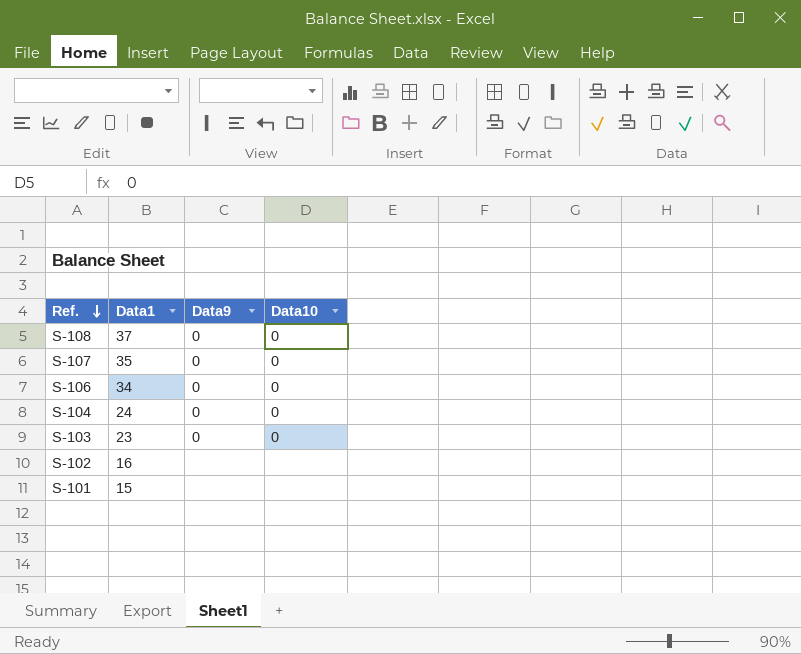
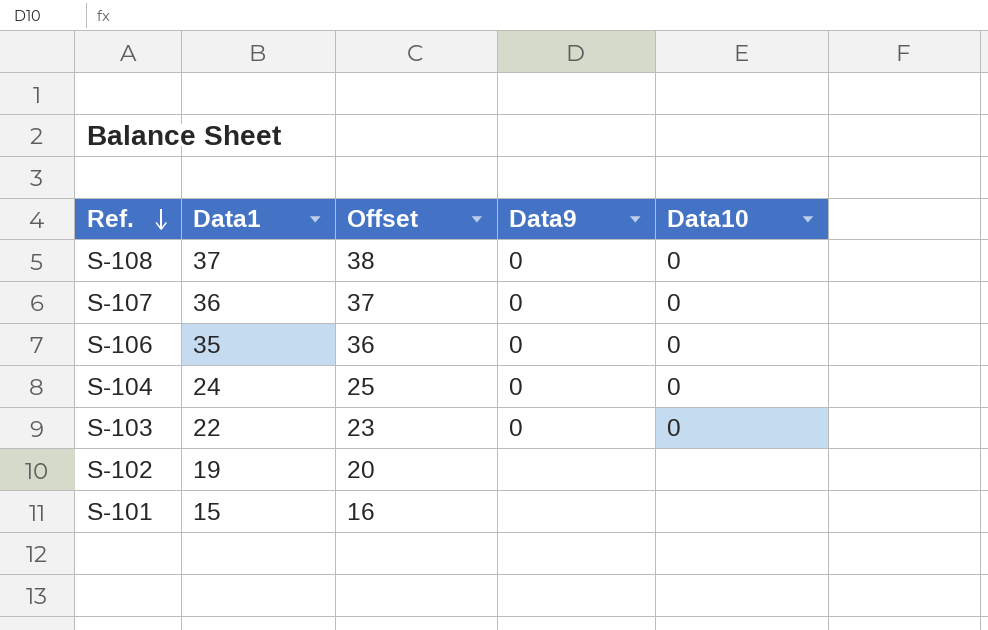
column Offset | formula: none -> [Data1] + 1
S-107 | Data1: 35 -> 36
S-106 | Data1: 34 -> 35
S-103 | Data1: 23 -> 22
S-102 | Data1: 16 -> 19

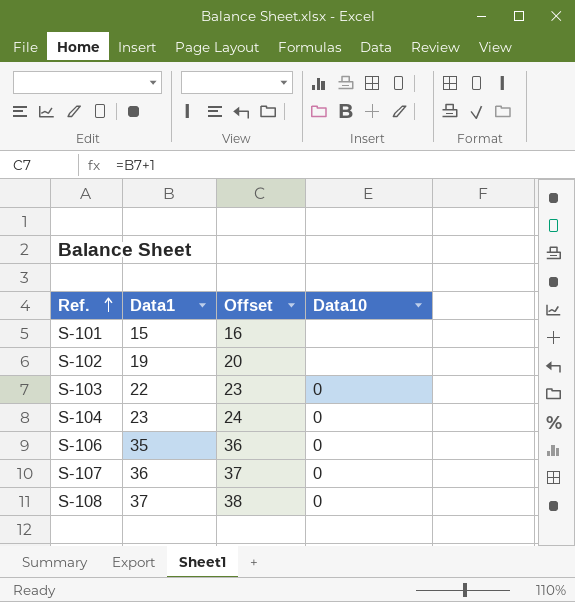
row order: Ref. descending -> Ref. ascending
column Data9 | position: 4 -> none
S-104 | Data1: 24 -> 23
S-104 | Offset: 25 -> 24

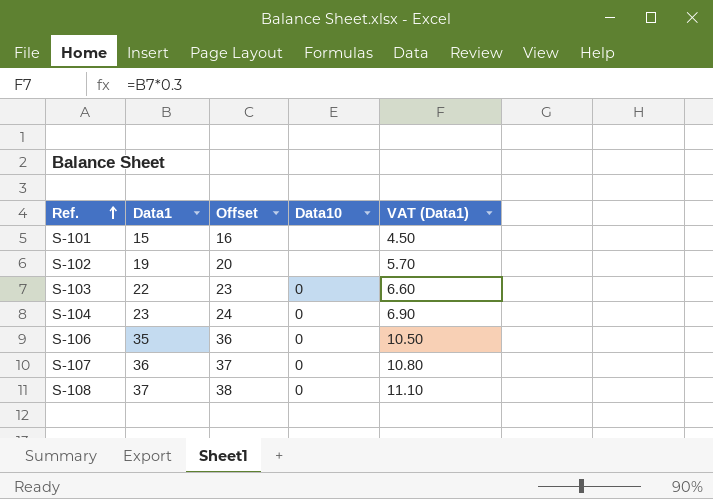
column VAT (Data1) | formula: none -> [Data1] * 0.3

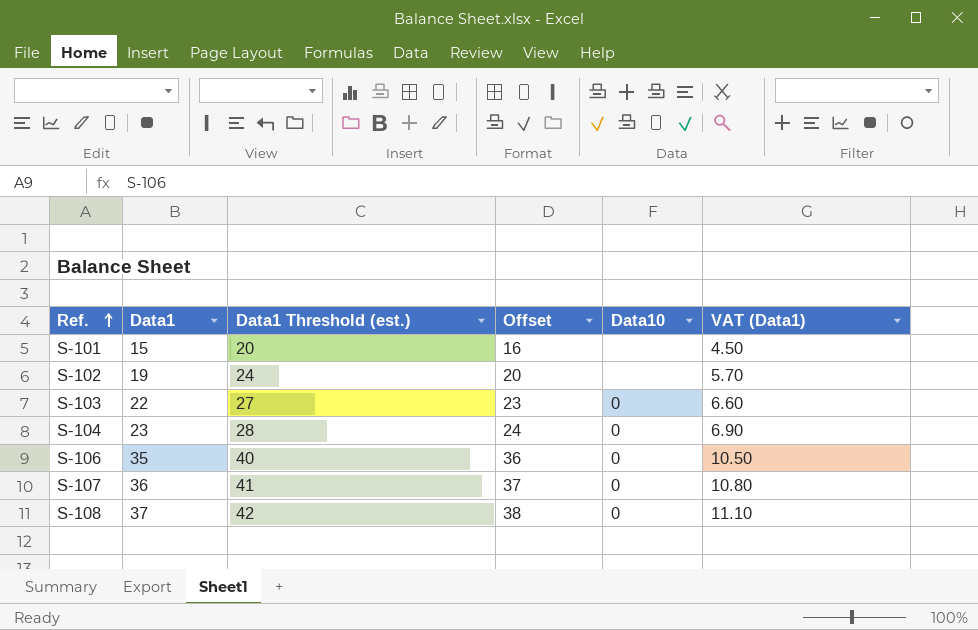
column Data1 Threshold (est.) | formula: none -> [Data1] + 5

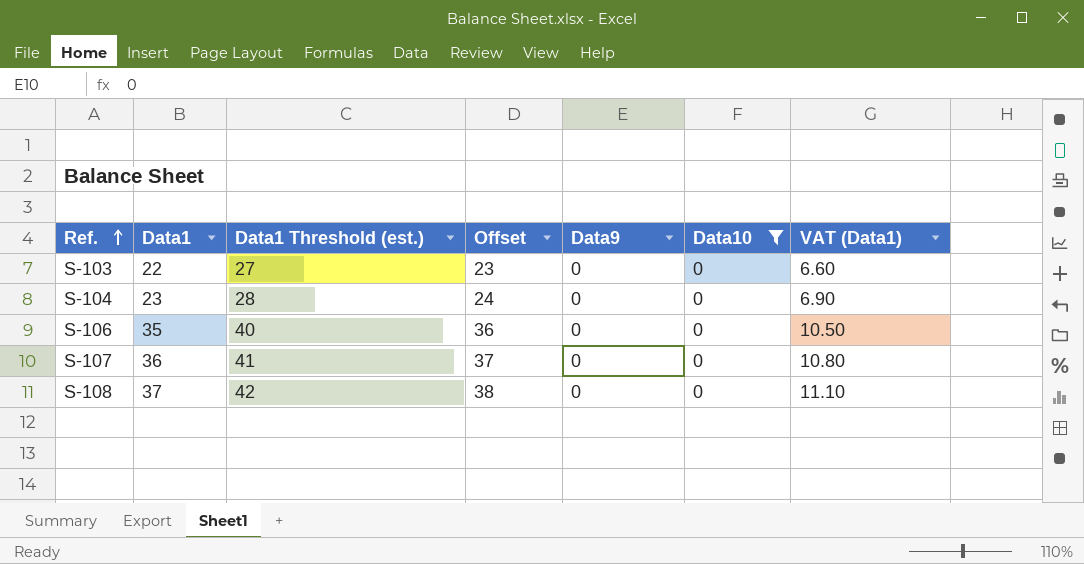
filter: none -> Data10 = 0
column Data9 | position: none -> 5

